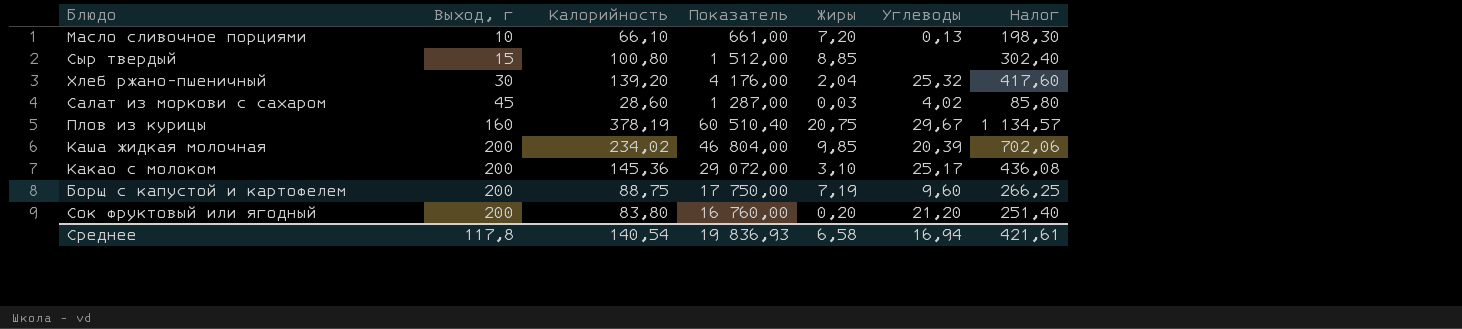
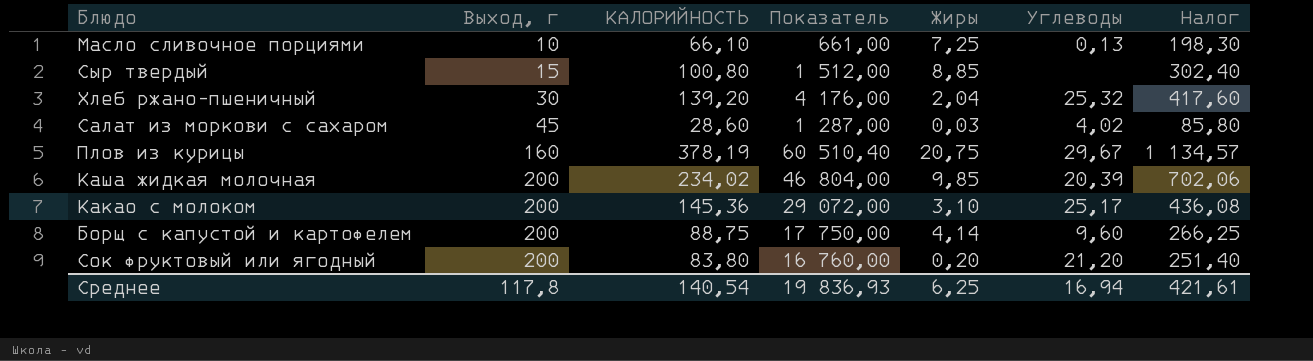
column name: Калорийность -> КАЛОРИЙНОСТЬ
Масло сливочное порциями | Жиры: 7,20 -> 7,25
Борщ с капустой и картофелем | Жиры: 7,19 -> 4,14
Среднее | Жиры: 6,58 -> 6,25

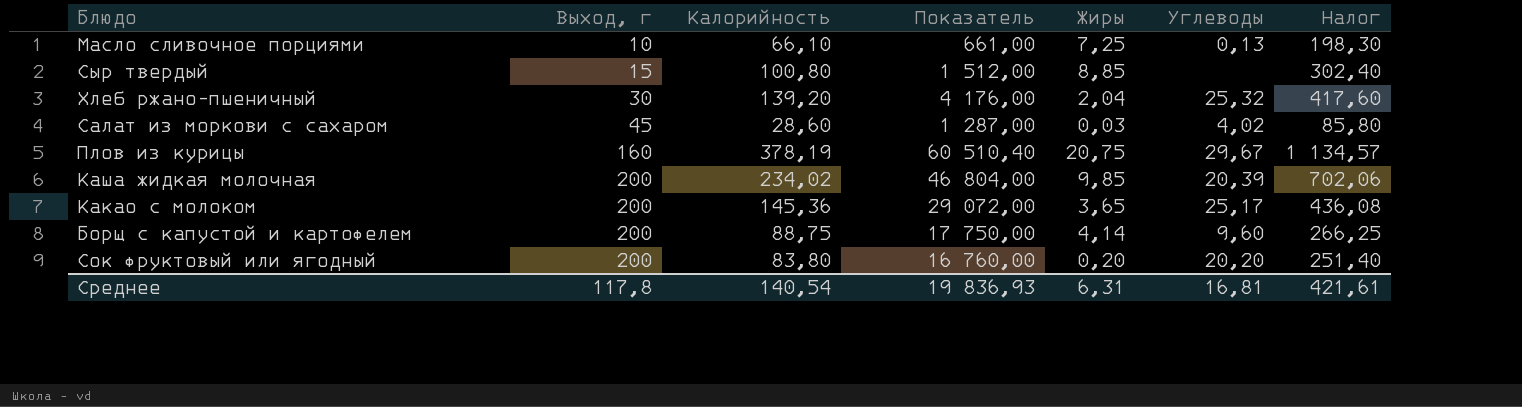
column name: КАЛОРИЙНОСТЬ -> Калорийность
Какао с молоком | Жиры: 3,10 -> 3,65
Сок фруктовый или ягодный | Углеводы: 21,20 -> 20,20
Среднее | Жиры: 6,25 -> 6,31
Среднее | Углеводы: 16,94 -> 16,81

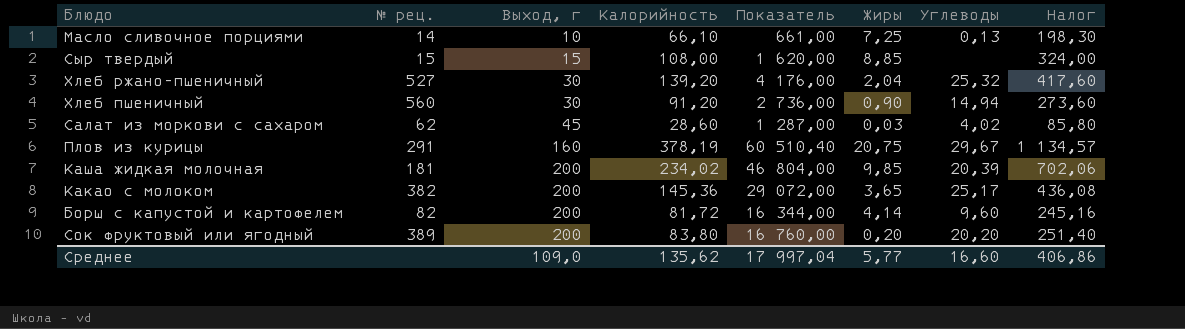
column № рец. | position: none -> 2
Сыр твердый | Калорийность: 100,80 -> 108,00
Сыр твердый | Показатель: 1 512,00 -> 1 620,00
Сыр твердый | Налог: 302,40 -> 324,00
row Хлеб пшеничный: none -> 560 | 30 | 91,20 | 2 736,00 | 0,90 | 14,94 | 273,60
Борщ с капустой и картофелем | Калорийность: 88,75 -> 81,72
Борщ с капустой и картофелем | Показатель: 17 750,00 -> 16 344,00
Борщ с капустой и картофелем | Налог: 266,25 -> 245,16
Среднее | Выход, г: 117,8 -> 109,0
Среднее | Калорийность: 140,54 -> 135,62
Среднее | Показатель: 19 836,93 -> 17 997,04
Среднее | Жиры: 6,31 -> 5,77
Среднее | Углеводы: 16,81 -> 16,60
Среднее | Налог: 421,61 -> 406,86

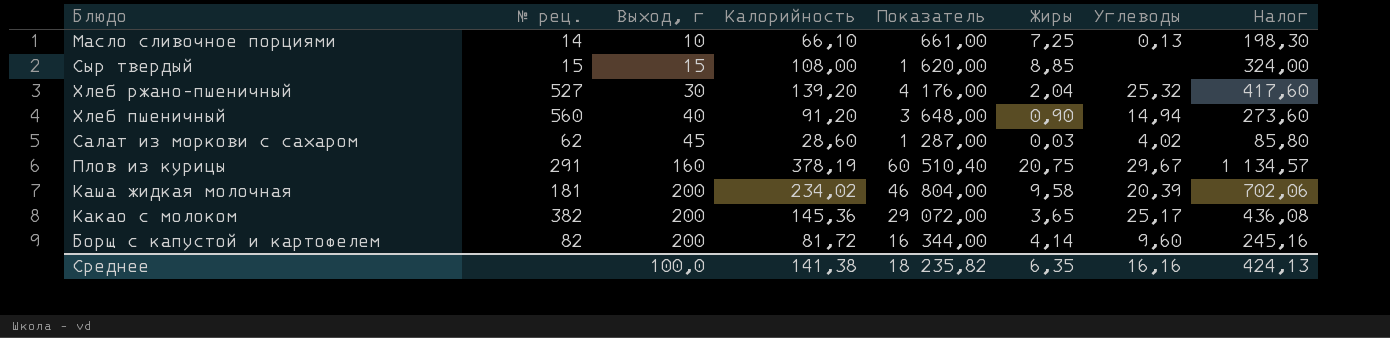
row Сок фруктовый или ягодный: 389 | 200 | 83,80 | 16 760,00 | 0,20 | 20,20 | 251,40 -> none
Хлеб пшеничный | Выход, г: 30 -> 40
Хлеб пшеничный | Показатель: 2 736,00 -> 3 648,00
Каша жидкая молочная | Жиры: 9,85 -> 9,58
Среднее | Выход, г: 109,0 -> 100,0
Среднее | Калорийность: 135,62 -> 141,38
Среднее | Показатель: 17 997,04 -> 18 235,82
Среднее | Жиры: 5,77 -> 6,35
Среднее | Углеводы: 16,60 -> 16,16
Среднее | Налог: 406,86 -> 424,13

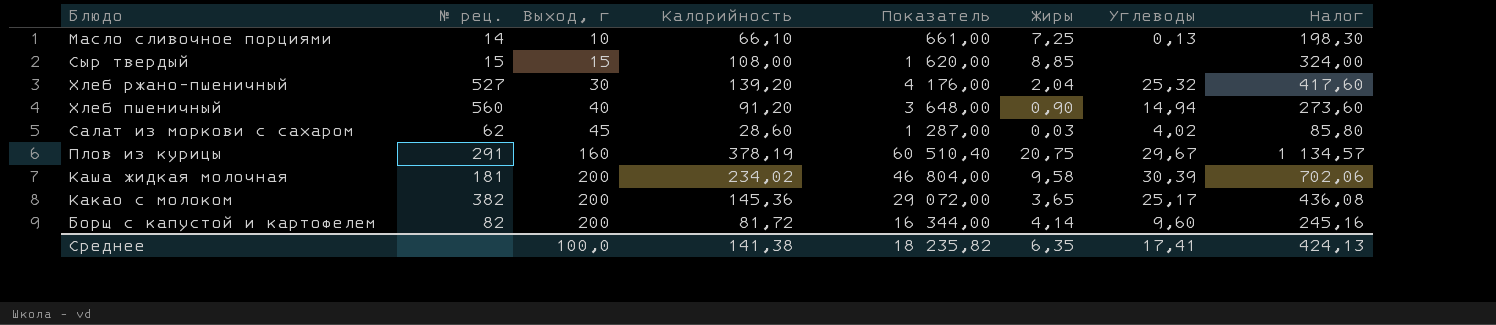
Каша жидкая молочная | Углеводы: 20,39 -> 30,39
Среднее | Углеводы: 16,16 -> 17,41

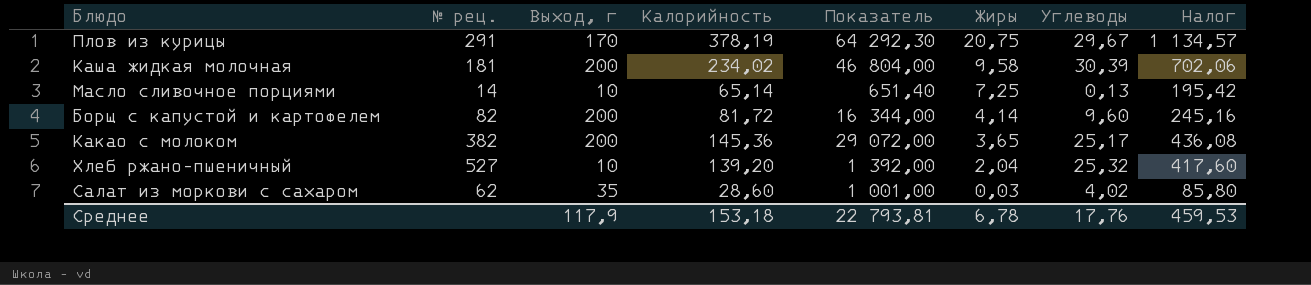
row order: Выход, г ascending -> Жиры descending
row Сыр твердый: 15 | 15 | 108,00 | 1 620,00 | 8,85 | none | 324,00 -> none
row Хлеб пшеничный: 560 | 40 | 91,20 | 3 648,00 | 0,90 | 14,94 | 273,60 -> none
Плов из курицы | Выход, г: 160 -> 170
Плов из курицы | Показатель: 60 510,40 -> 64 292,30
Масло сливочное порциями | Калорийность: 66,10 -> 65,14
Масло сливочное порциями | Показатель: 661,00 -> 651,40
Масло сливочное порциями | Налог: 198,30 -> 195,42
Хлеб ржано-пшеничный | Выход, г: 30 -> 10
Хлеб ржано-пшеничный | Показатель: 4 176,00 -> 1 392,00
Салат из моркови с сахаром | Выход, г: 45 -> 35
Салат из моркови с сахаром | Показатель: 1 287,00 -> 1 001,00
Среднее | Выход, г: 100,0 -> 117,9
Среднее | Калорийность: 141,38 -> 153,18
Среднее | Показатель: 18 235,82 -> 22 793,81
Среднее | Жиры: 6,35 -> 6,78
Среднее | Углеводы: 17,41 -> 17,76
Среднее | Налог: 424,13 -> 459,53

